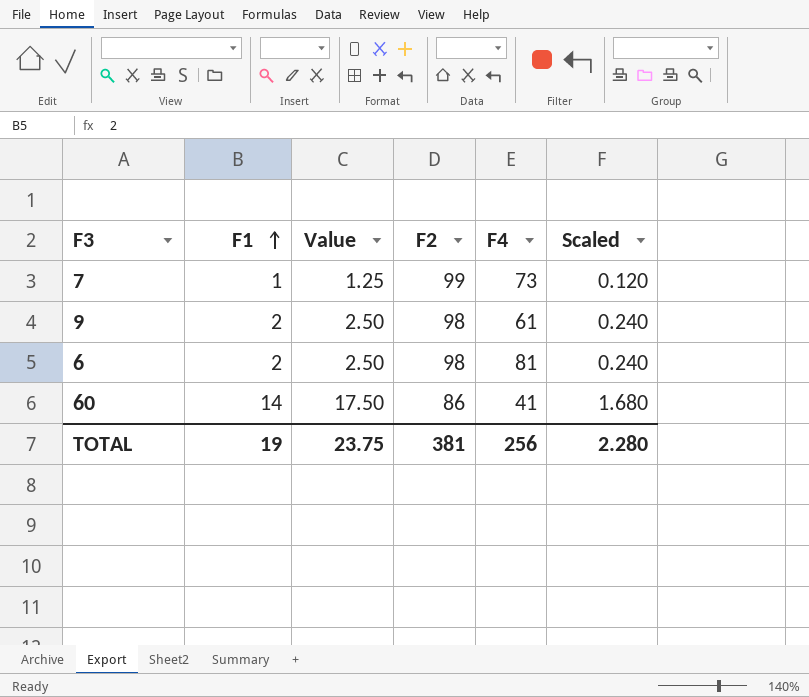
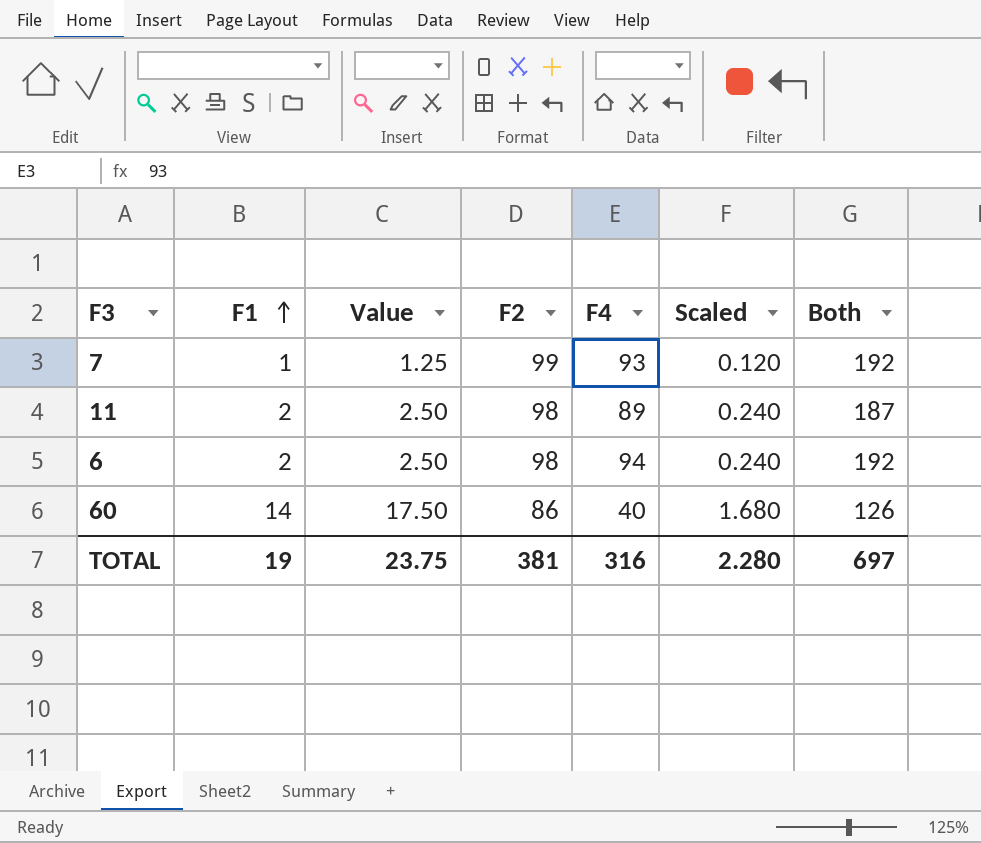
column Both | formula: none -> [F2] + [F4]
row 9: 2 | 2.50 | 98 | 61 | 0.240 -> none
7 | F4: 73 -> 93
row 11: none -> 2 | 2.50 | 98 | 89 | 0.240 | 187
6 | F4: 81 -> 94
60 | F4: 41 -> 40
TOTAL | F4: 256 -> 316

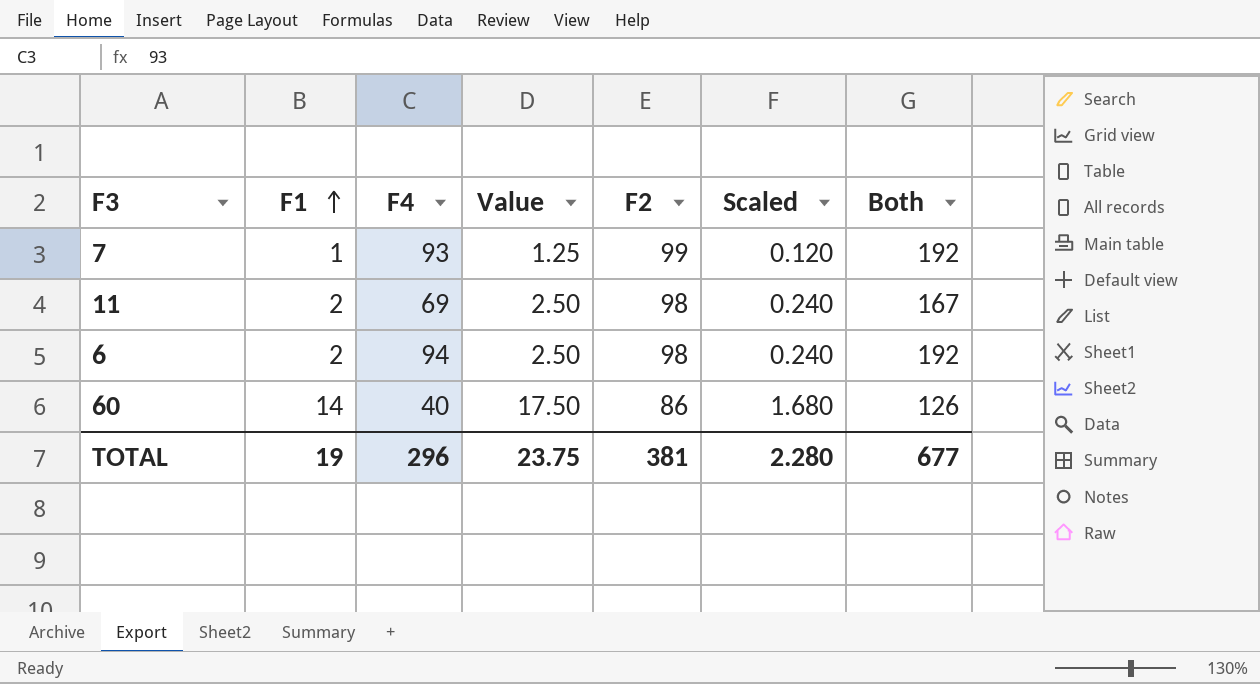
column F4 | position: 5 -> 3
11 | F4: 89 -> 69
11 | Both: 187 -> 167
TOTAL | F4: 316 -> 296
TOTAL | Both: 697 -> 677

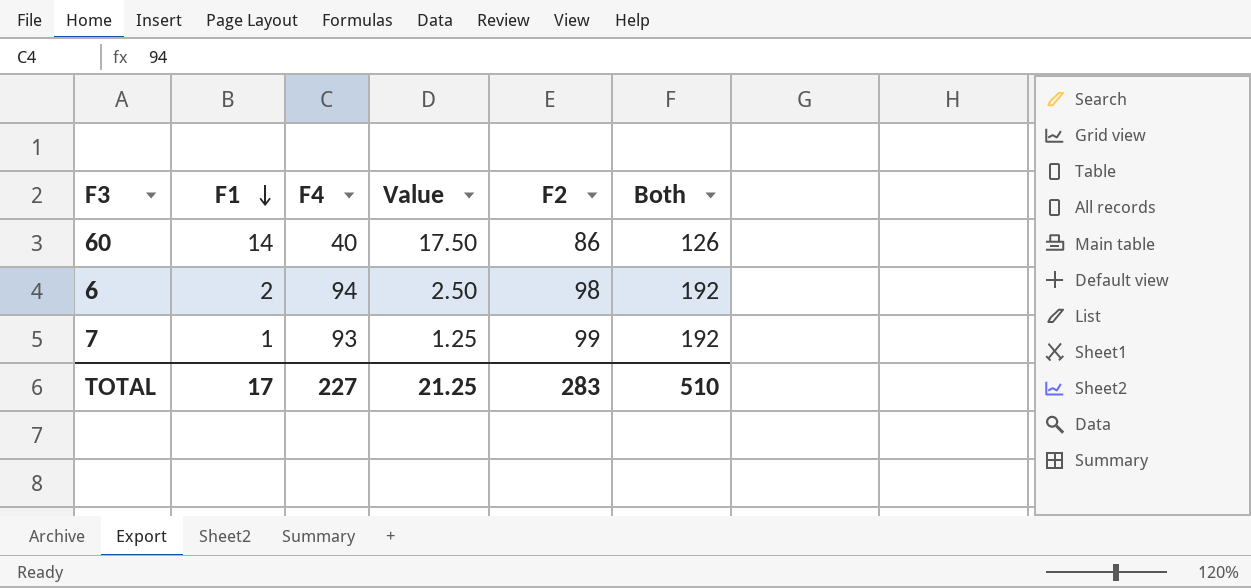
row order: F1 ascending -> F1 descending
column Scaled | formula: [F1] * 0.12 -> none
row 11: 2 | 69 | 2.50 | 98 | 0.240 | 167 -> none
TOTAL | F1: 19 -> 17
TOTAL | F4: 296 -> 227
TOTAL | Value: 23.75 -> 21.25
TOTAL | F2: 381 -> 283
TOTAL | Both: 677 -> 510

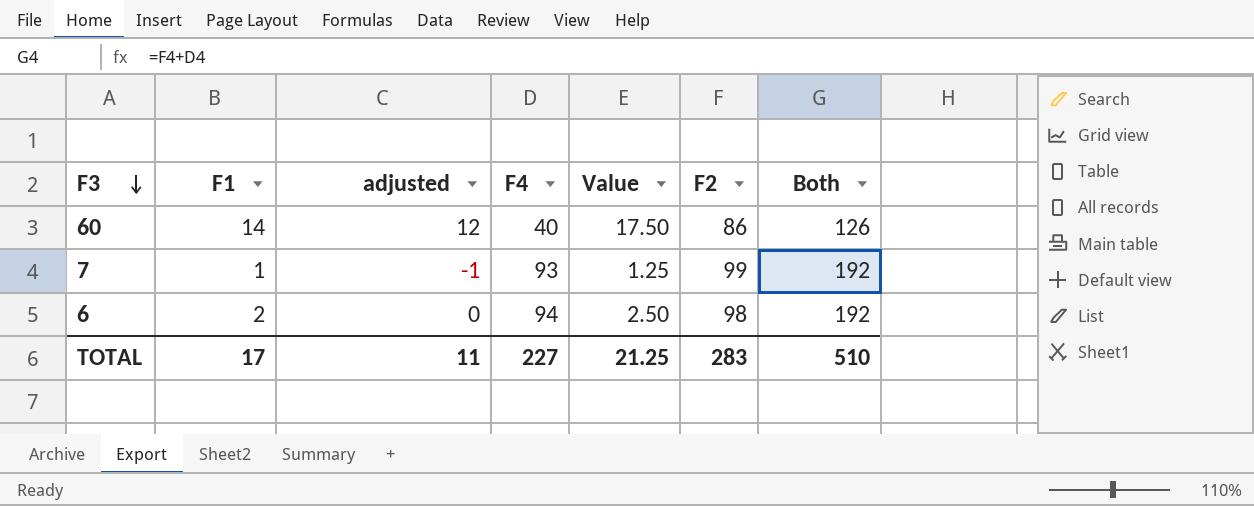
row order: F1 descending -> F3 descending
column adjusted | formula: none -> [F1] - 2

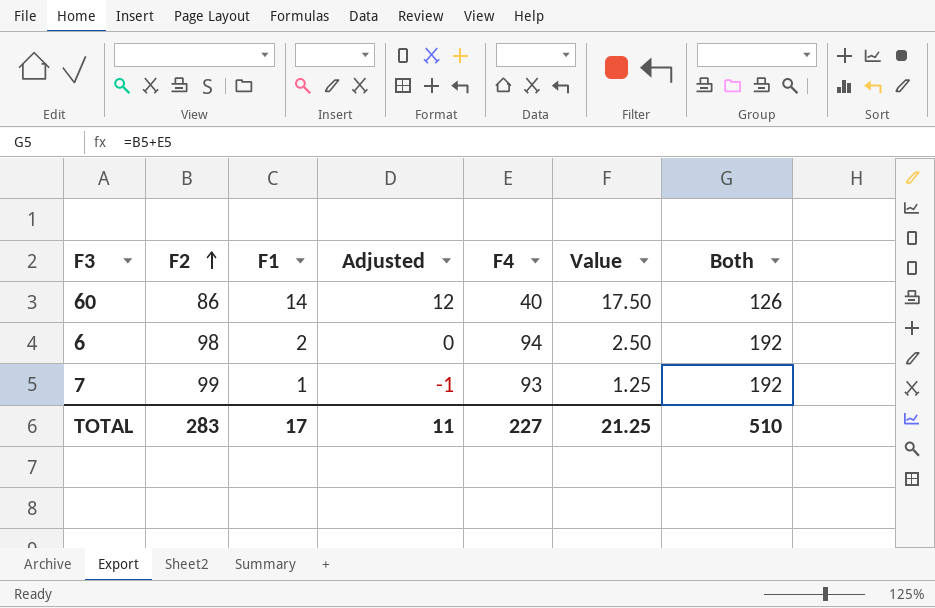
row order: F3 descending -> F2 ascending
column F2 | position: 6 -> 2
column name: adjusted -> Adjusted

